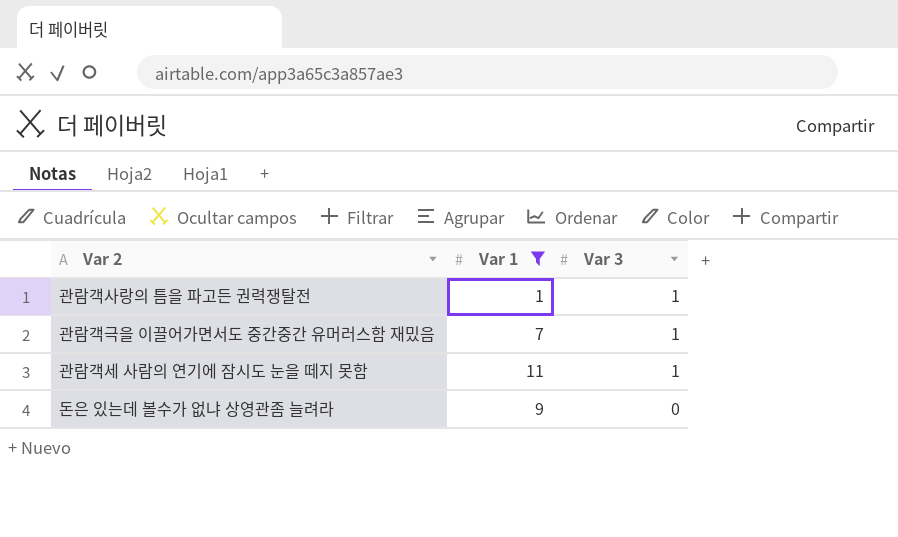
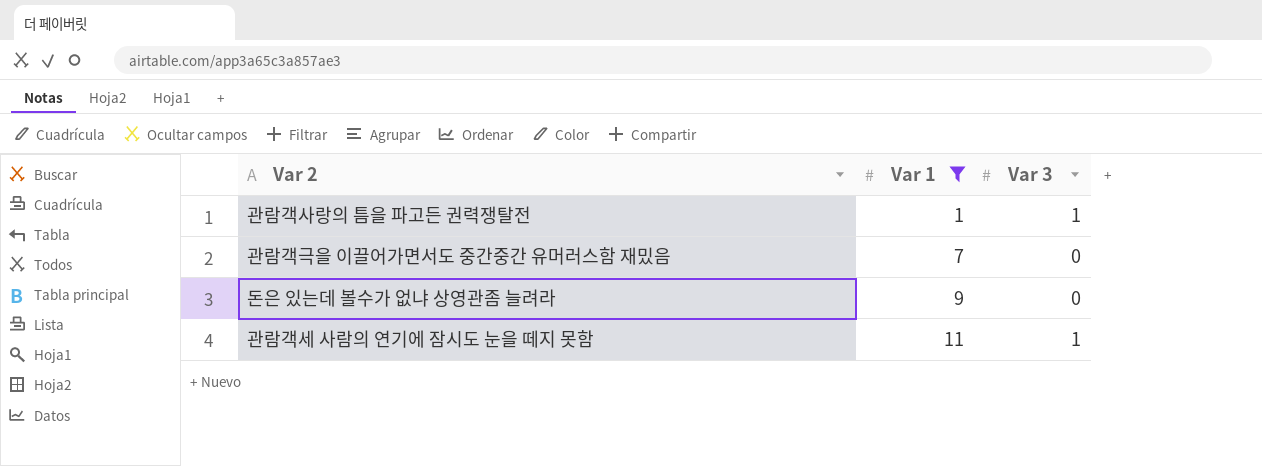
row order: Var 3 descending -> Var 1 ascending
관람객극을 이끌어가면서도 중간중간 유머러스함 재밌음 | Var 3: 1 -> 0

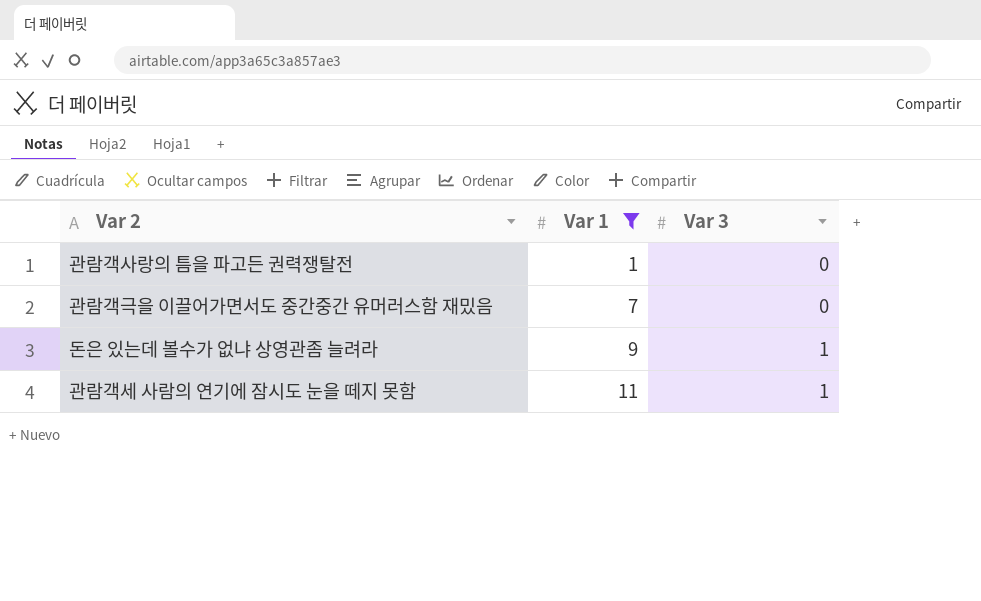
관람객사랑의 틈을 파고든 권력쟁탈전 | Var 3: 1 -> 0
돈은 있는데 볼수가 없냐 상영관좀 늘려라 | Var 3: 0 -> 1

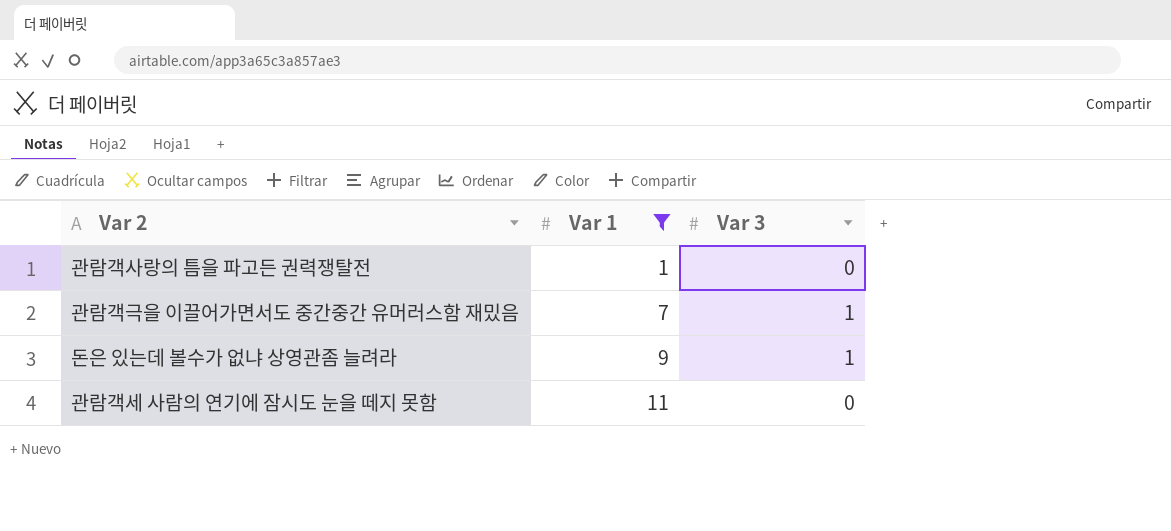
관람객극을 이끌어가면서도 중간중간 유머러스함 재밌음 | Var 3: 0 -> 1
관람객세 사람의 연기에 잠시도 눈을 떼지 못함 | Var 3: 1 -> 0

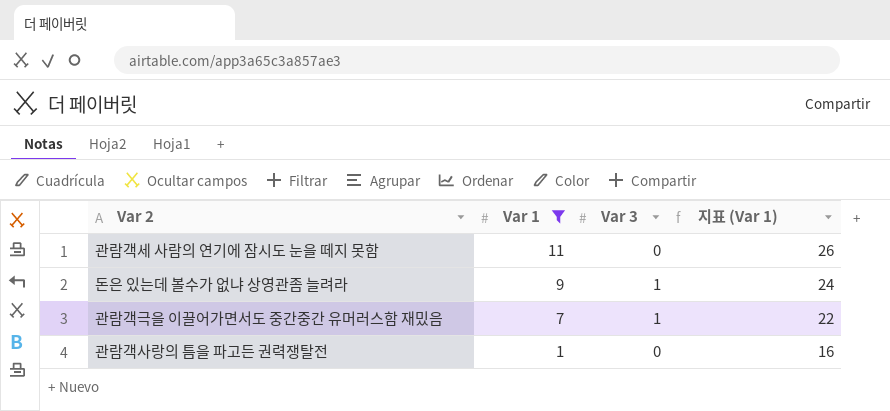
row order: Var 1 ascending -> Var 1 descending
column 지표 (Var 1) | formula: none -> [Var 1] + 15

